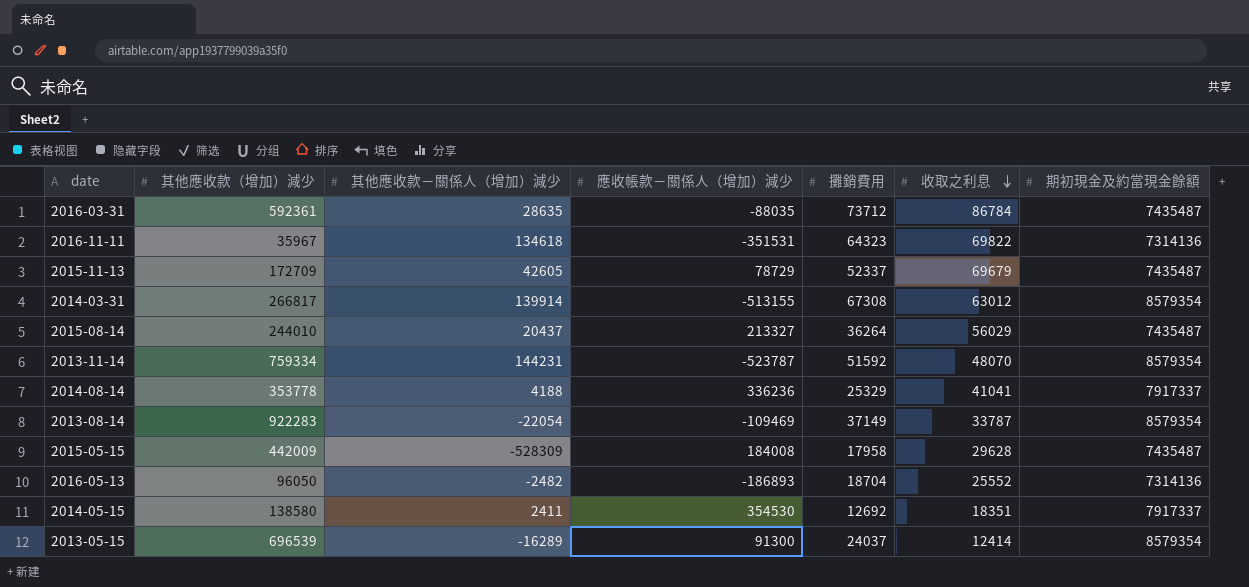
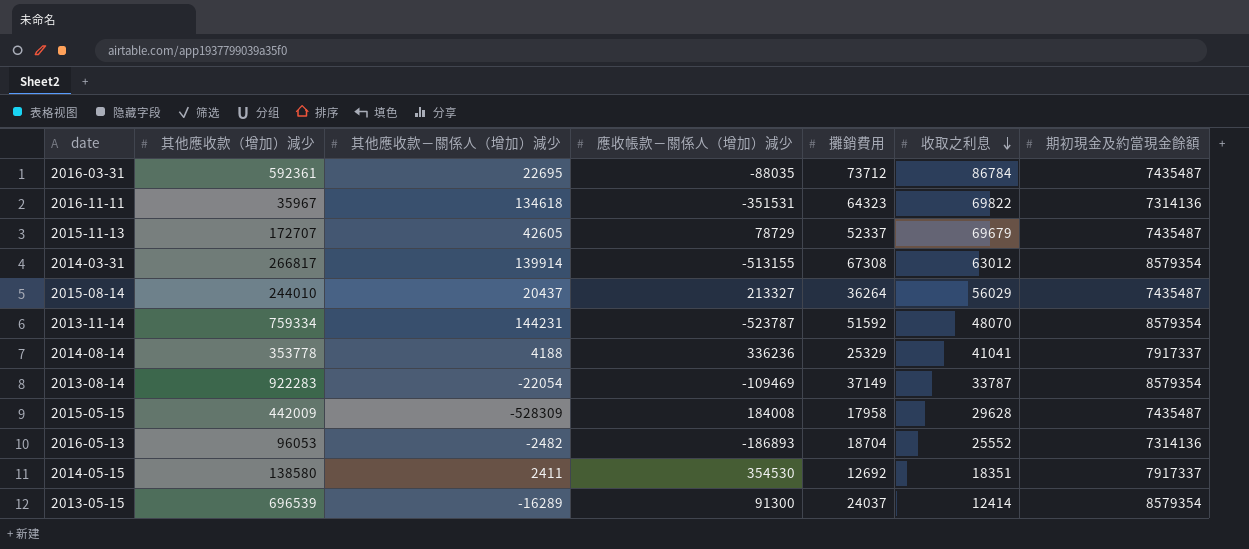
2016-03-31 | 其他應收款－關係人（增加）減少: 28635 -> 22695
2015-11-13 | 其他應收款（增加）減少: 172709 -> 172707
2016-05-13 | 其他應收款（增加）減少: 96050 -> 96053

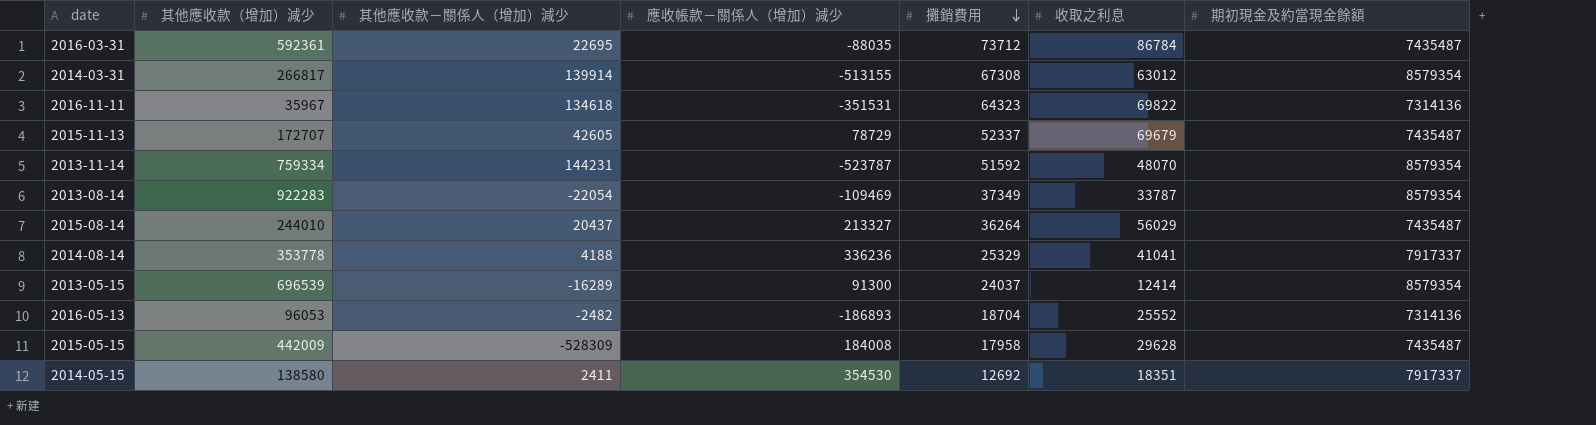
row order: 收取之利息 descending -> 攤銷費用 descending
2013-08-14 | 攤銷費用: 37149 -> 37349

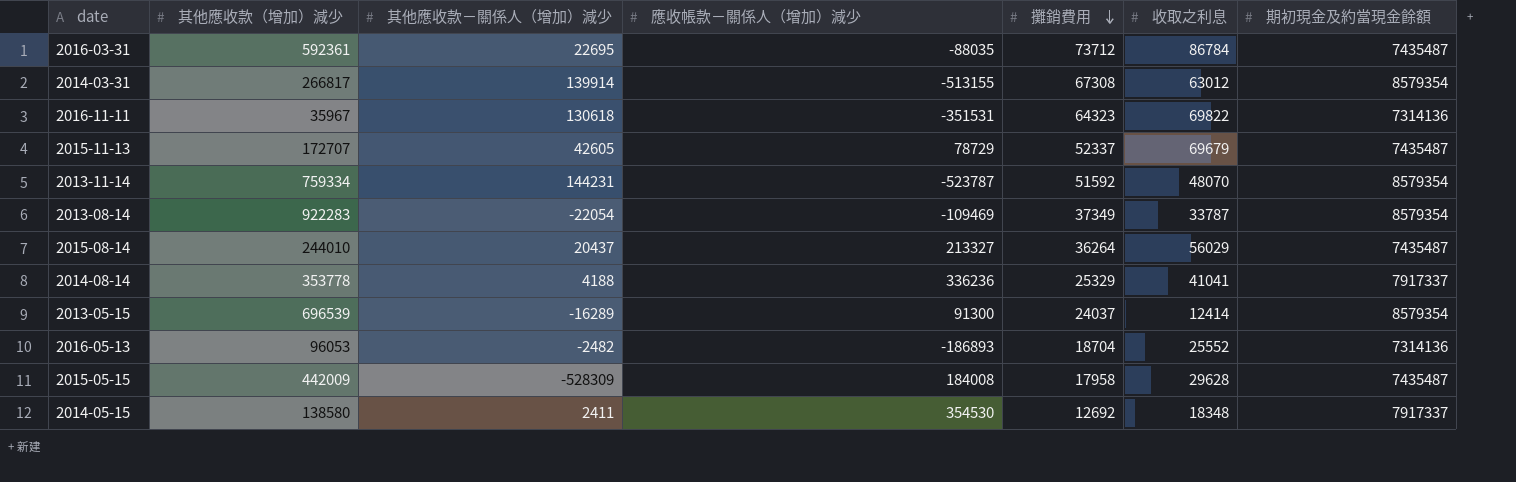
2016-11-11 | 其他應收款－關係人（增加）減少: 134618 -> 130618
2014-05-15 | 收取之利息: 18351 -> 18348

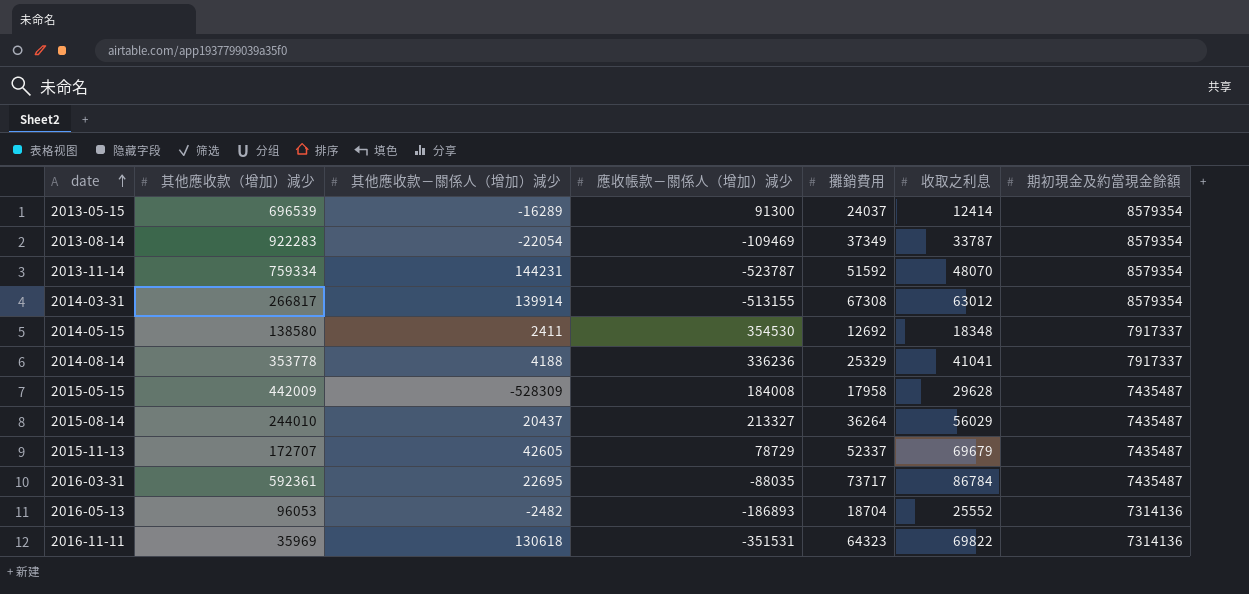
row order: 攤銷費用 descending -> date ascending
2016-03-31 | 攤銷費用: 73712 -> 73717
2016-11-11 | 其他應收款（增加）減少: 35967 -> 35969

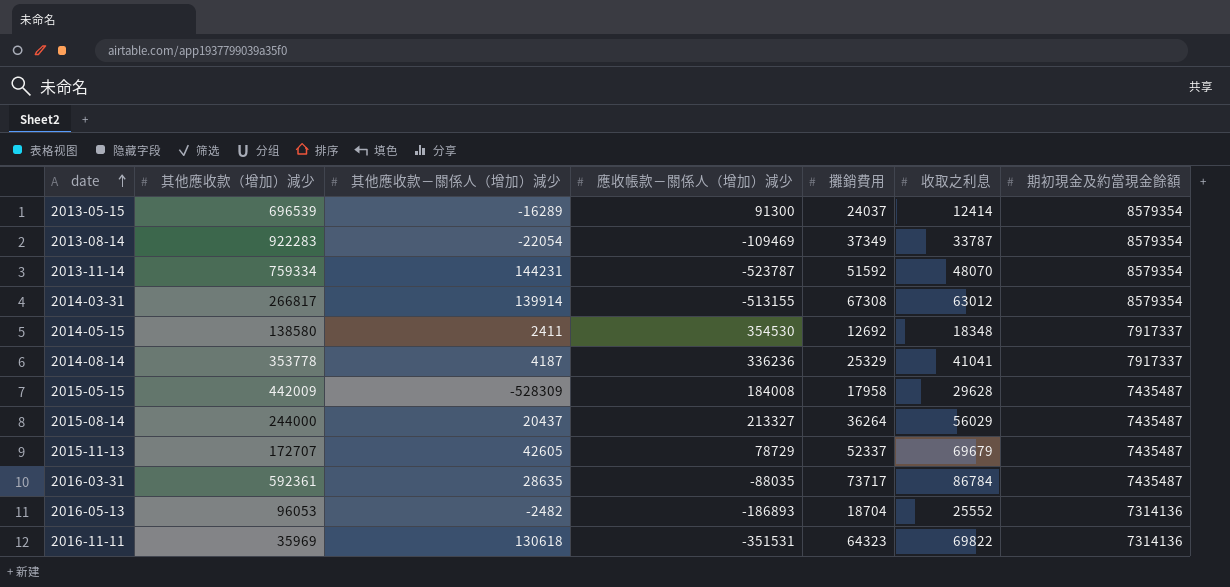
2014-08-14 | 其他應收款－關係人（增加）減少: 4188 -> 4187
2015-08-14 | 其他應收款（增加）減少: 244010 -> 244000
2016-03-31 | 其他應收款－關係人（增加）減少: 22695 -> 28635

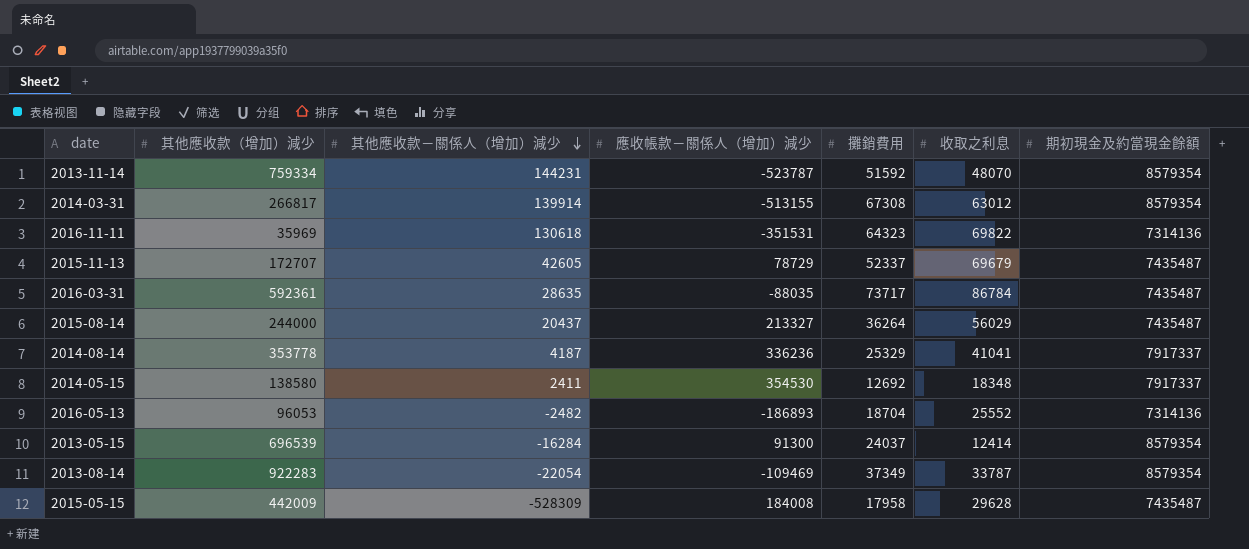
row order: date ascending -> 其他應收款－關係人（增加）減少 descending
2013-05-15 | 其他應收款－關係人（增加）減少: -16289 -> -16284

